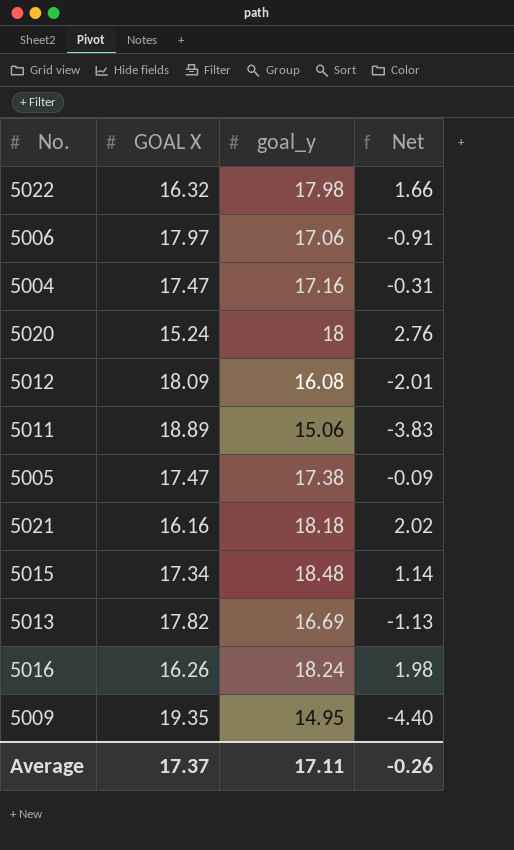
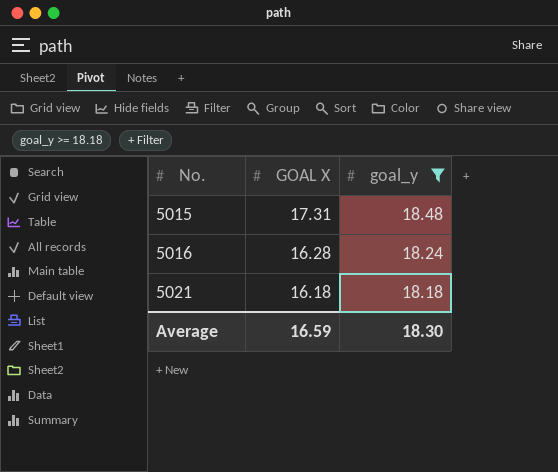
filter: none -> goal_y >= 18.18
row order: none -> No. ascending
column Net | formula: [goal_y] - [GOAL X] -> none
5015 | GOAL X: 17.34 -> 17.31
5016 | GOAL X: 16.26 -> 16.28
5021 | GOAL X: 16.16 -> 16.18
Average | GOAL X: 17.37 -> 16.59
Average | goal_y: 17.11 -> 18.30

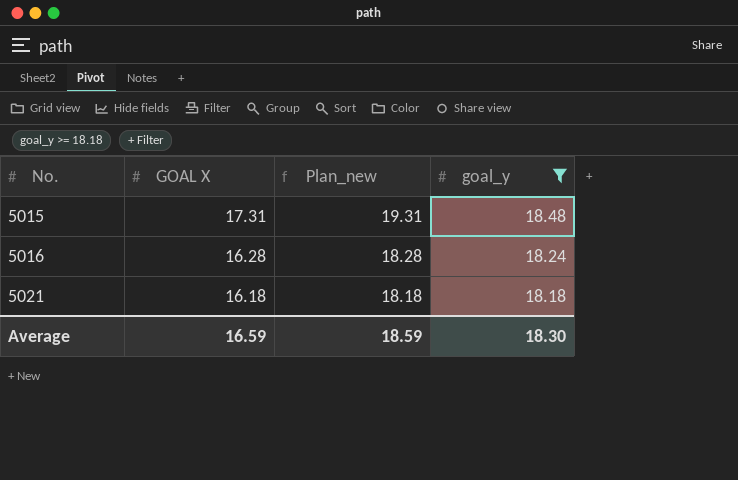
column Plan_new | formula: none -> [GOAL X] + 2

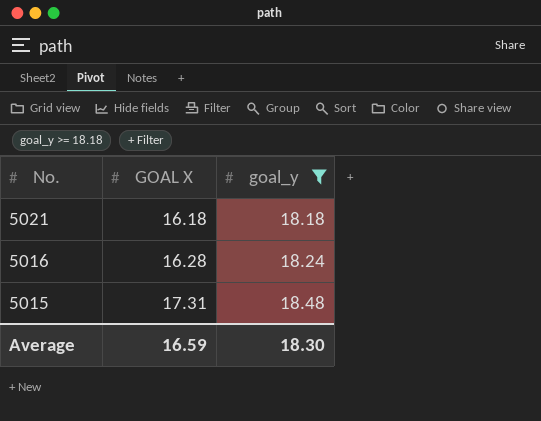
row order: No. ascending -> No. descending
column Plan_new | formula: [GOAL X] + 2 -> none

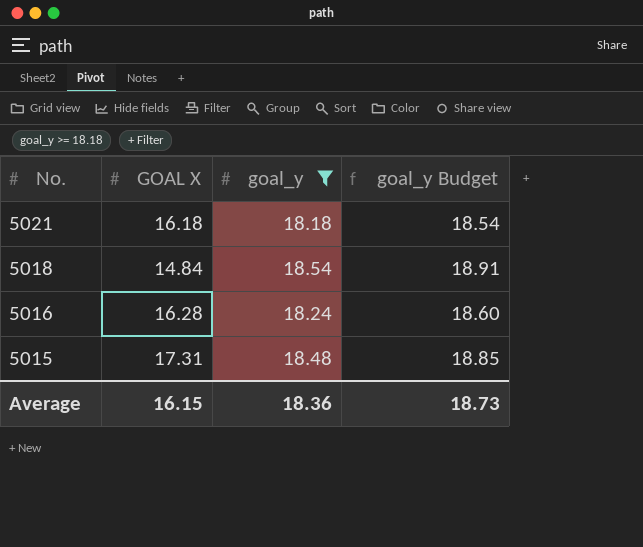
column goal_y Budget | formula: none -> [goal_y] * 1.02
row 5018: none -> 14.84 | 18.54 | 18.91
Average | GOAL X: 16.59 -> 16.15
Average | goal_y: 18.30 -> 18.36

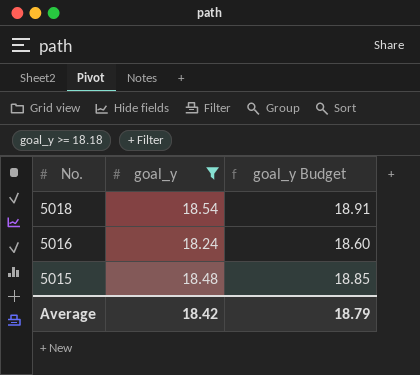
column GOAL X | position: 2 -> none
row 5021: 16.18 | 18.18 | 18.54 -> none
Average | goal_y: 18.36 -> 18.42
Average | goal_y Budget: 18.73 -> 18.79

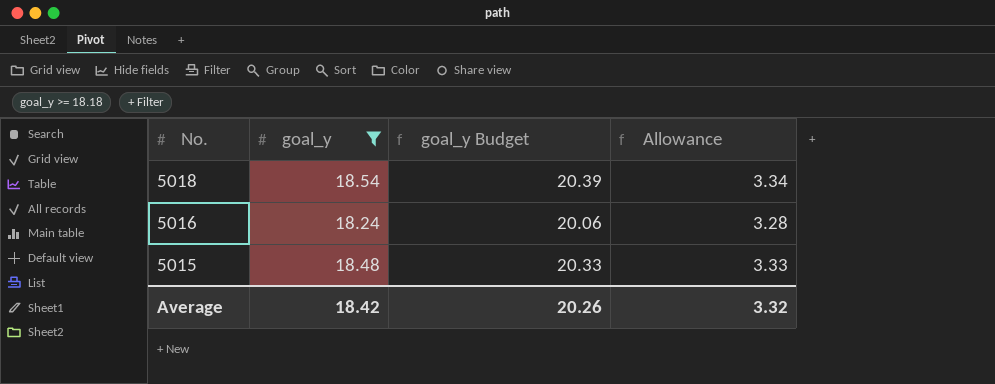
column goal_y Budget | formula: [goal_y] * 1.02 -> [goal_y] * 1.1
column Allowance | formula: none -> [goal_y] * 0.18
Average | goal_y Budget: 18.79 -> 20.26

